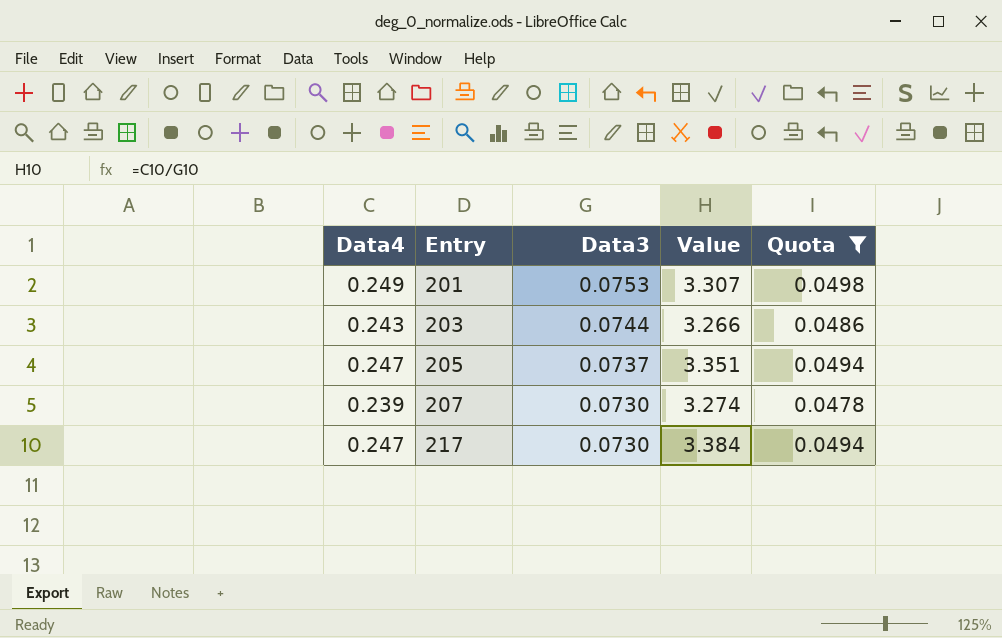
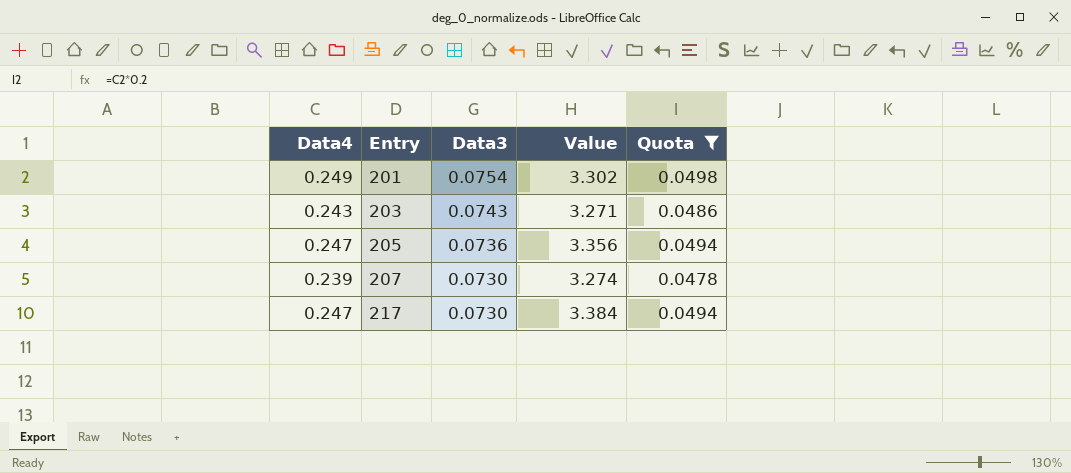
201 | Data3: 0.0753 -> 0.0754
201 | Value: 3.307 -> 3.302
203 | Data3: 0.0744 -> 0.0743
203 | Value: 3.266 -> 3.271
205 | Data3: 0.0737 -> 0.0736
205 | Value: 3.351 -> 3.356

